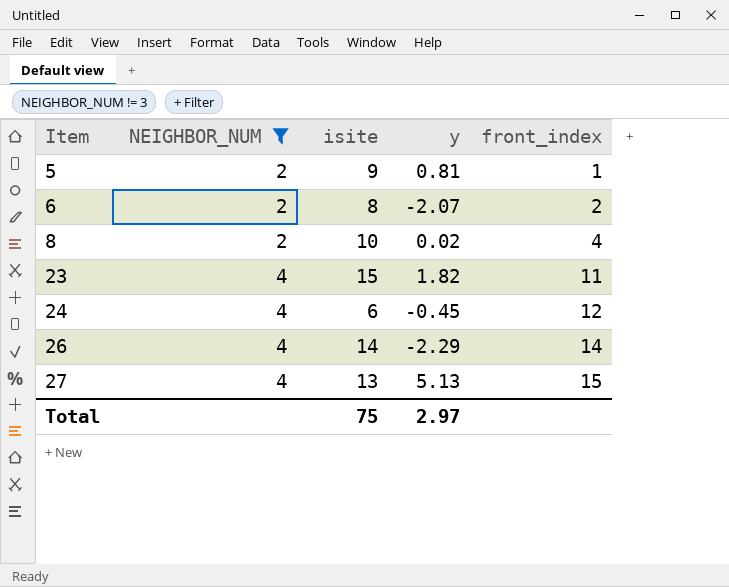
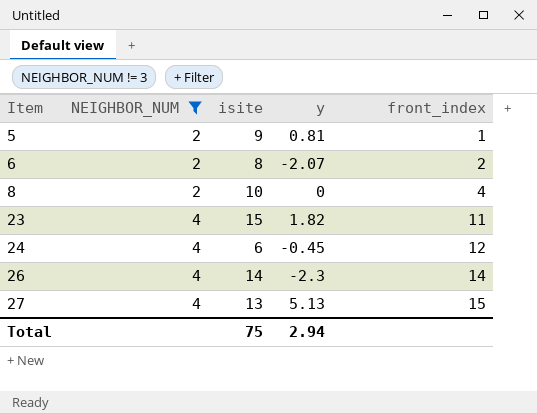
8 | y: 0.02 -> 0
26 | y: -2.29 -> -2.3
Total | y: 2.97 -> 2.94

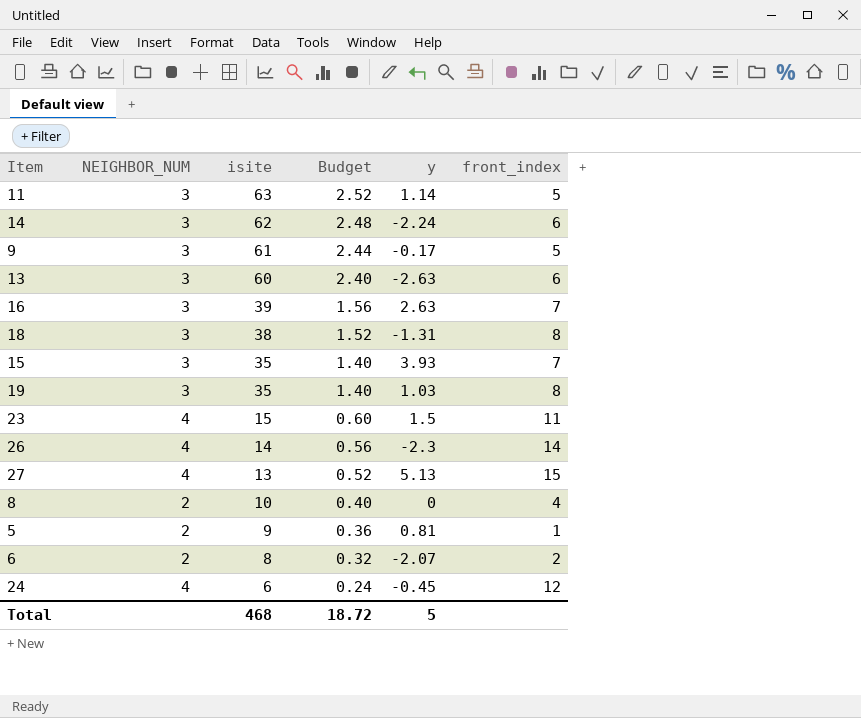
filter: NEIGHBOR_NUM != 3 -> none
row order: Item ascending -> isite descending
column Budget | formula: none -> [isite] * 0.04
23 | y: 1.82 -> 1.5
Total | isite: 75 -> 468
Total | y: 2.94 -> 5

